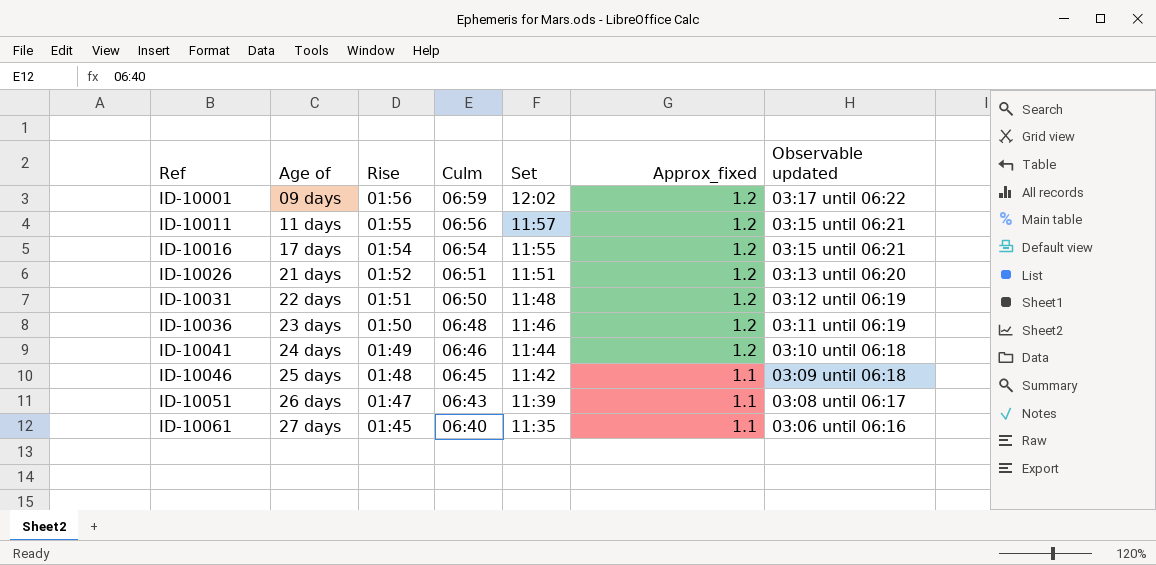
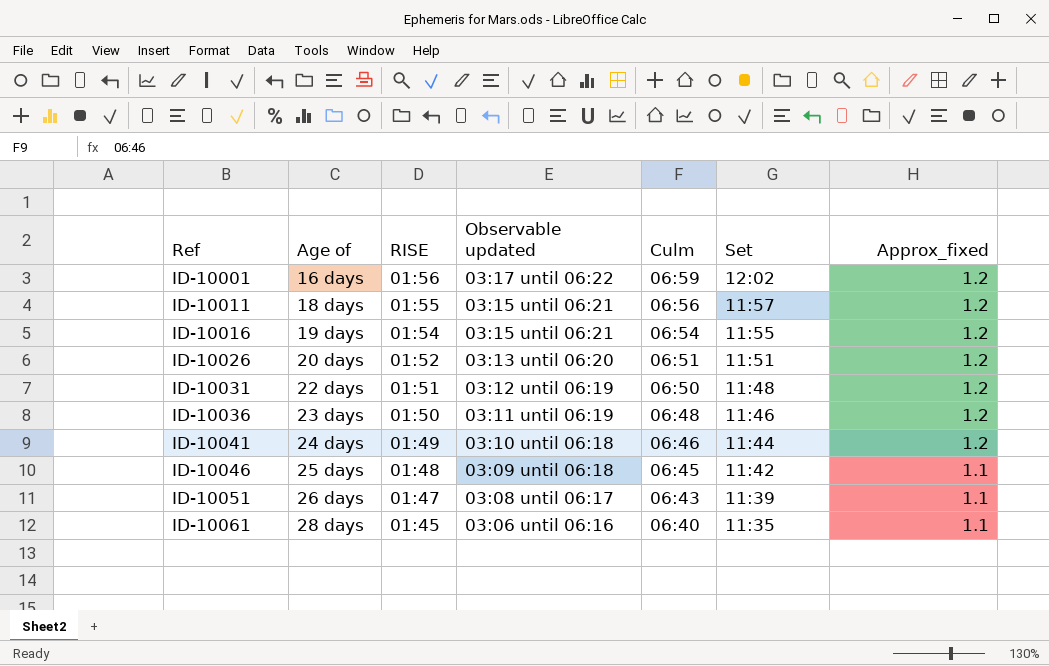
column name: Rise -> RISE
column Observable updated | position: 7 -> 4
ID-10001 | Age of: 09 days -> 16 days
ID-10011 | Age of: 11 days -> 18 days
ID-10016 | Age of: 17 days -> 19 days
ID-10026 | Age of: 21 days -> 20 days
ID-10061 | Age of: 27 days -> 28 days

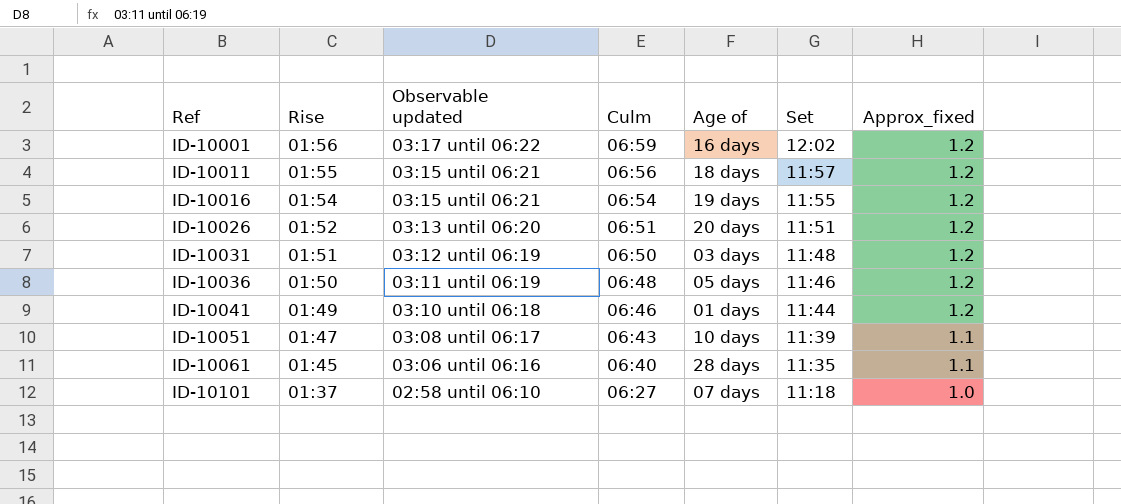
column name: RISE -> Rise
column Age of | position: 2 -> 5
row ID-10046: 25 days | 01:48 | 03:09 until 06:18 | 06:45 | 11:42 | 1.1 -> none
ID-10031 | Age of: 22 days -> 03 days
ID-10036 | Age of: 23 days -> 05 days
ID-10041 | Age of: 24 days -> 01 days
ID-10051 | Age of: 26 days -> 10 days
row ID-10101: none -> 01:37 | 02:58 until 06:10 | 06:27 | 07 days | 11:18 | 1.0

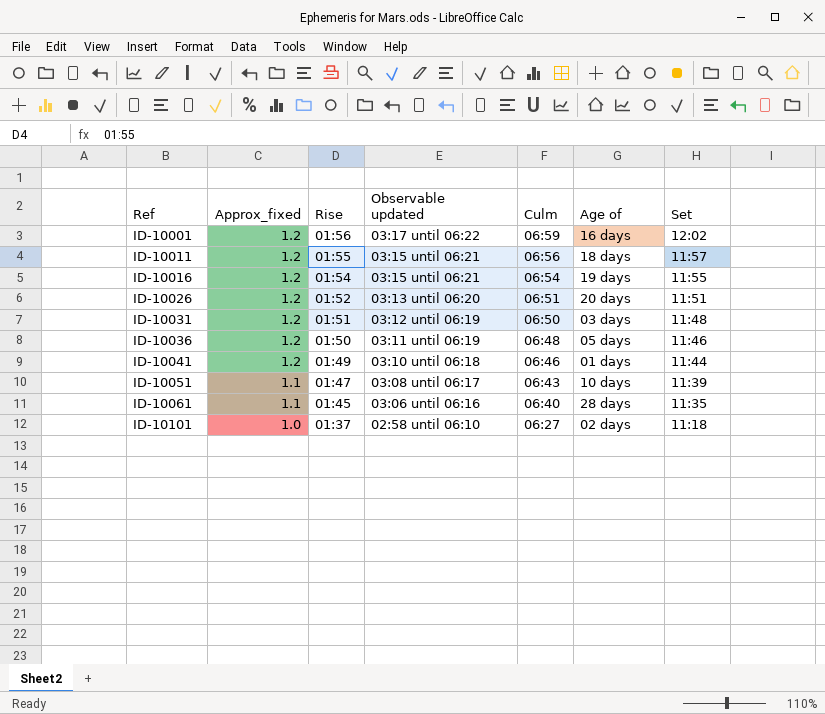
column Approx_fixed | position: 7 -> 2
ID-10101 | Age of: 07 days -> 02 days

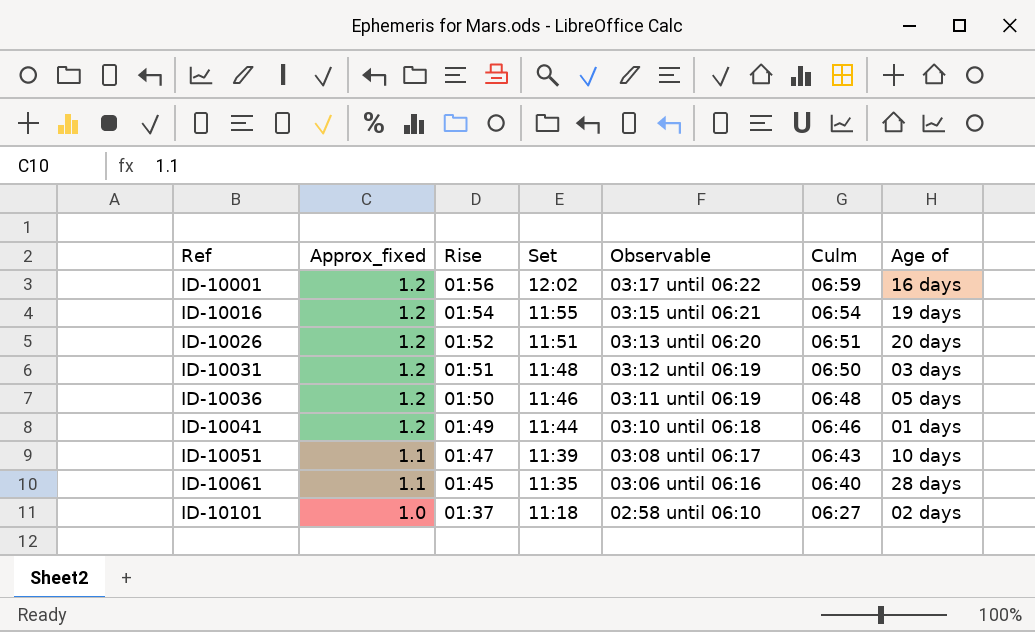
column Set | position: 7 -> 4
column name: Observable updated -> Observable
row ID-10011: 1.2 | 01:55 | 03:15 until 06:21 | 06:56 | 18 days | 11:57 -> none

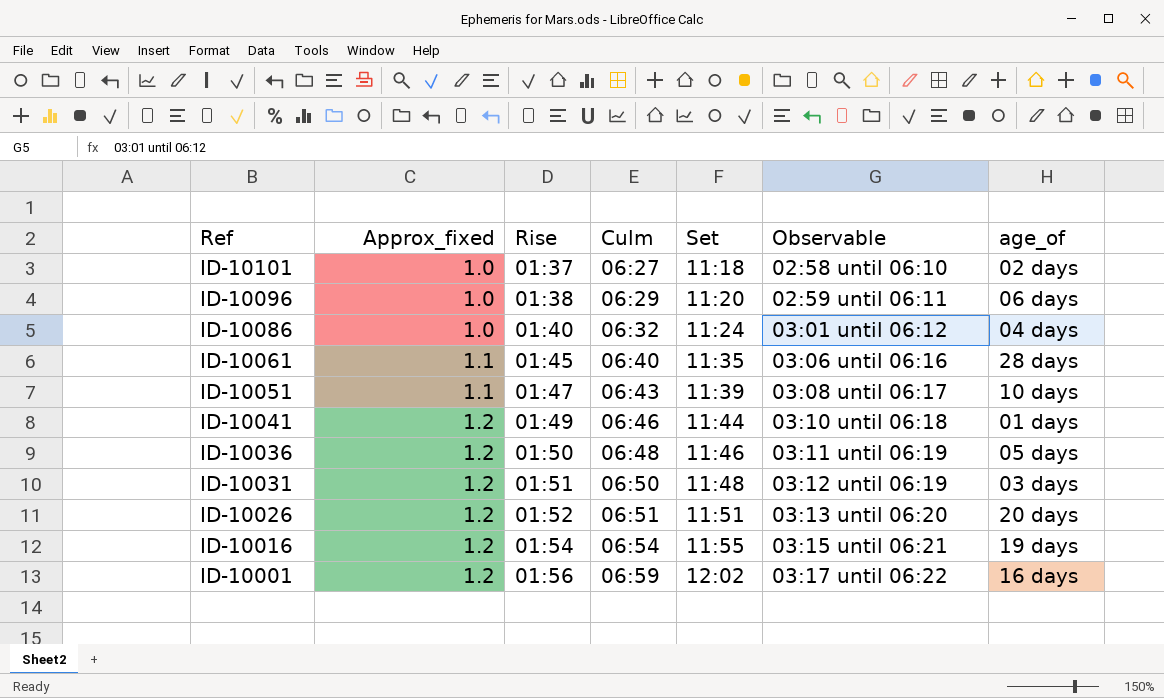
row order: Ref ascending -> Ref descending
column Culm | position: 6 -> 4
column name: Age of -> age_of
row ID-10096: none -> 1.0 | 01:38 | 06:29 | 11:20 | 02:59 until 06:11 | 06 days
row ID-10086: none -> 1.0 | 01:40 | 06:32 | 11:24 | 03:01 until 06:12 | 04 days

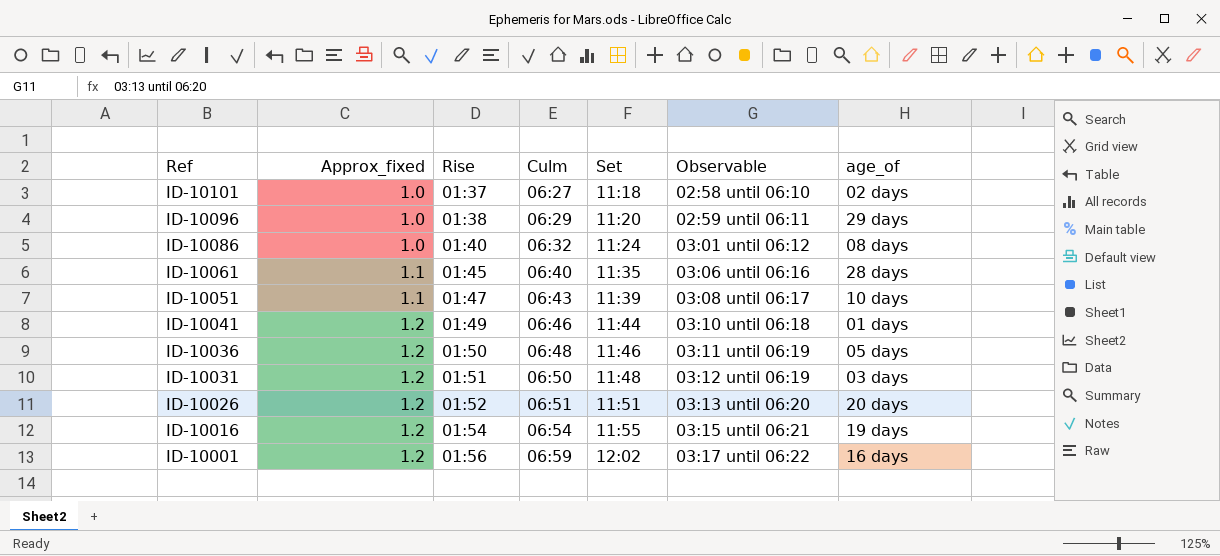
ID-10096 | age_of: 06 days -> 29 days
ID-10086 | age_of: 04 days -> 08 days

